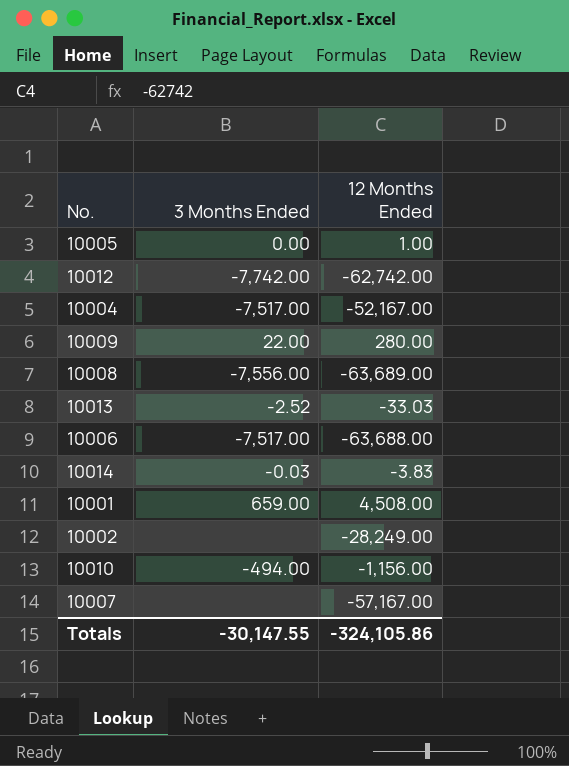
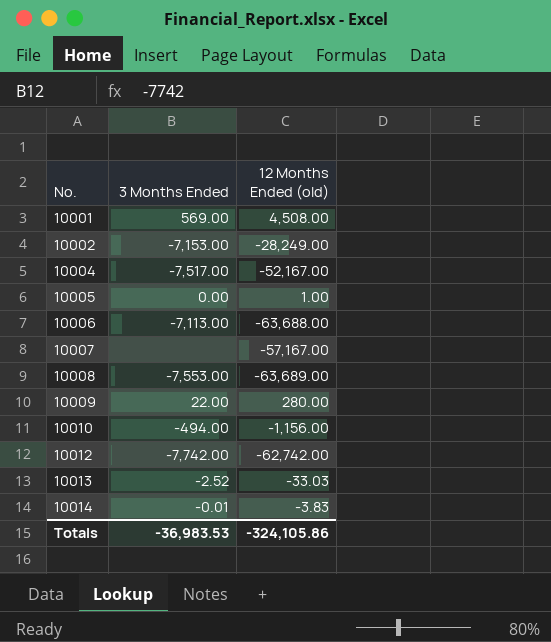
row order: none -> No. ascending
column name: 12 Months Ended -> 12 Months Ended (old)
10001 | 3 Months Ended: 659.00 -> 569.00
10002 | 3 Months Ended: none -> -7,153.00
10006 | 3 Months Ended: -7,517.00 -> -7,113.00
10008 | 3 Months Ended: -7,556.00 -> -7,553.00
10014 | 3 Months Ended: -0.03 -> -0.01
Totals | 3 Months Ended: -30,147.55 -> -36,983.53

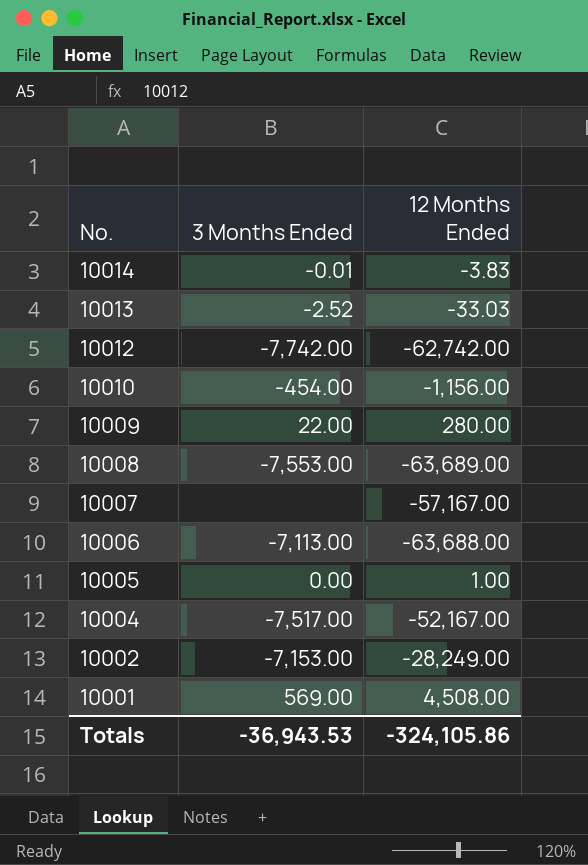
row order: No. ascending -> No. descending
column name: 12 Months Ended (old) -> 12 Months Ended
10010 | 3 Months Ended: -494.00 -> -454.00
Totals | 3 Months Ended: -36,983.53 -> -36,943.53

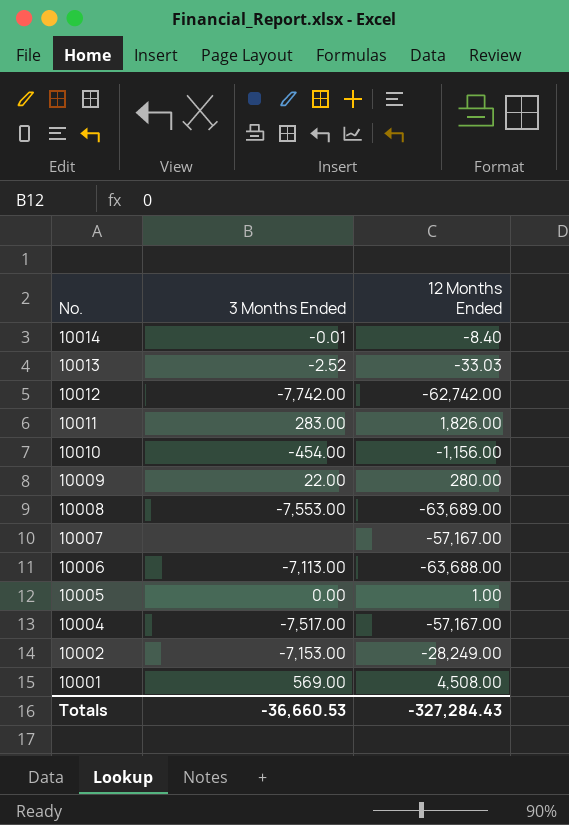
10014 | 12 Months Ended: -3.83 -> -8.40
row 10011: none -> 283.00 | 1,826.00
10004 | 12 Months Ended: -52,167.00 -> -57,167.00
Totals | 3 Months Ended: -36,943.53 -> -36,660.53
Totals | 12 Months Ended: -324,105.86 -> -327,284.43

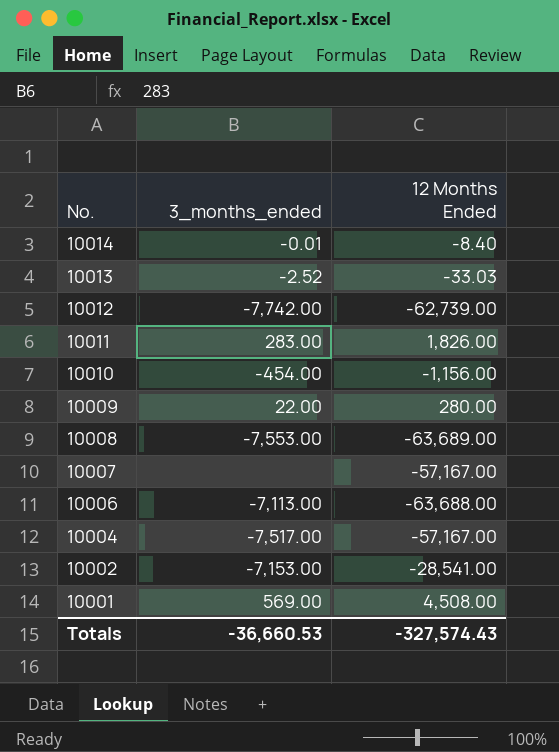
column name: 3 Months Ended -> 3_months_ended
row 10005: 0.00 | 1.00 -> none
10012 | 12 Months Ended: -62,742.00 -> -62,739.00
10002 | 12 Months Ended: -28,249.00 -> -28,541.00
Totals | 12 Months Ended: -327,284.43 -> -327,574.43

